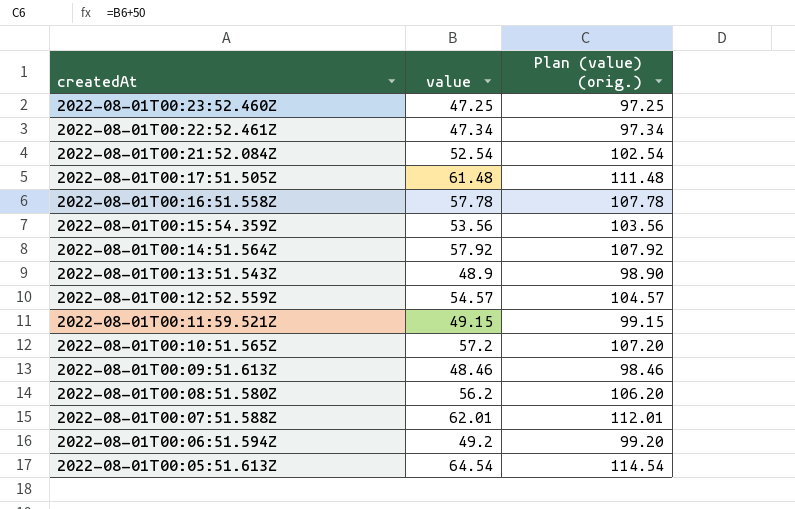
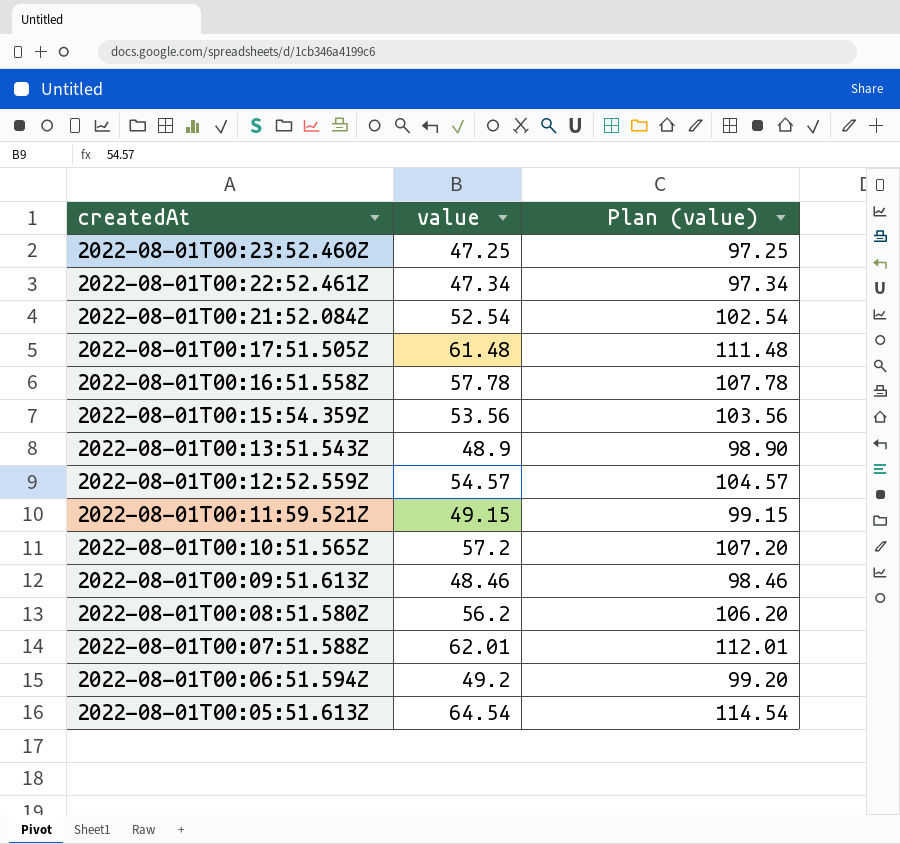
column name: Plan (value) (orig.) -> Plan (value)
row 2022-08-01T00:14:51.564Z: 57.92 | 107.92 -> none

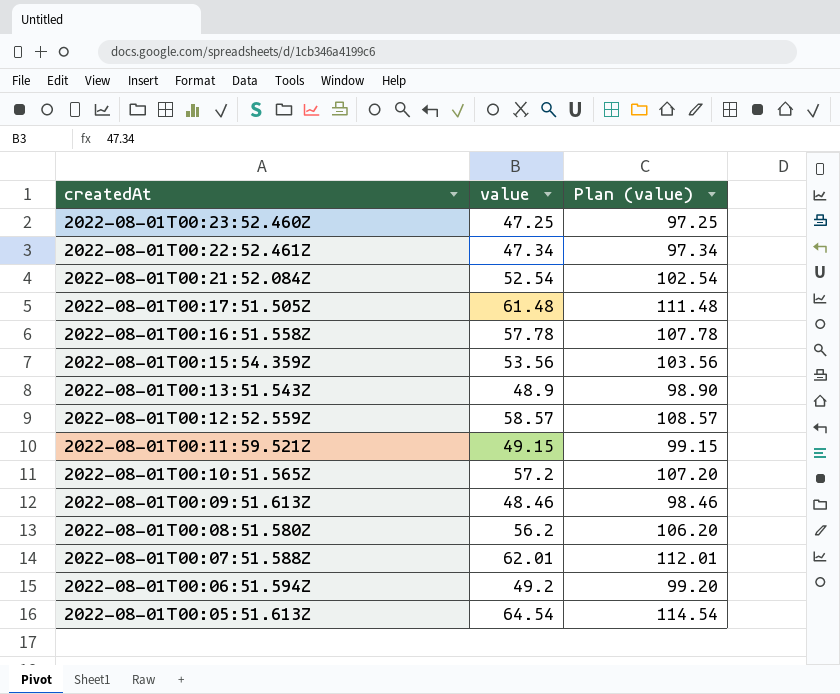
2022-08-01T00:12:52.559Z | value: 54.57 -> 58.57
2022-08-01T00:12:52.559Z | Plan (value): 104.57 -> 108.57

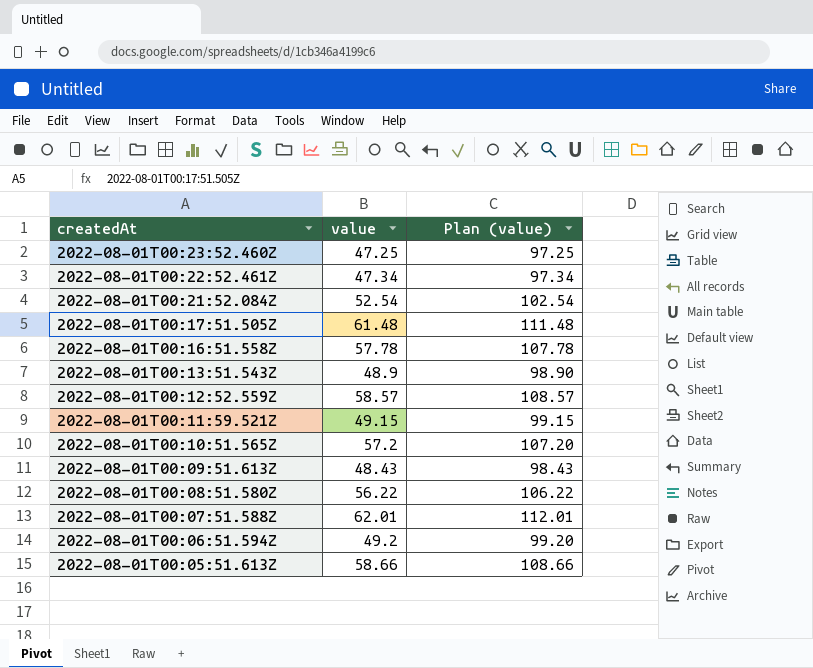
row 2022-08-01T00:15:54.359Z: 53.56 | 103.56 -> none
2022-08-01T00:09:51.613Z | value: 48.46 -> 48.43
2022-08-01T00:09:51.613Z | Plan (value): 98.46 -> 98.43
2022-08-01T00:08:51.580Z | value: 56.2 -> 56.22
2022-08-01T00:08:51.580Z | Plan (value): 106.20 -> 106.22
2022-08-01T00:05:51.613Z | value: 64.54 -> 58.66
2022-08-01T00:05:51.613Z | Plan (value): 114.54 -> 108.66

